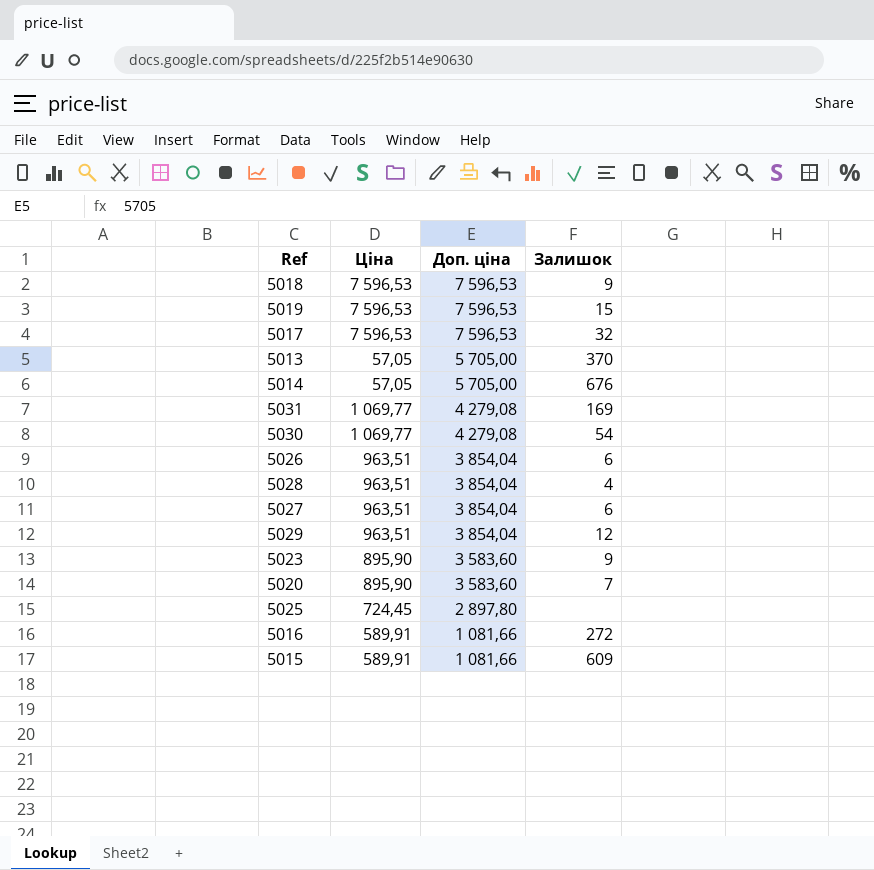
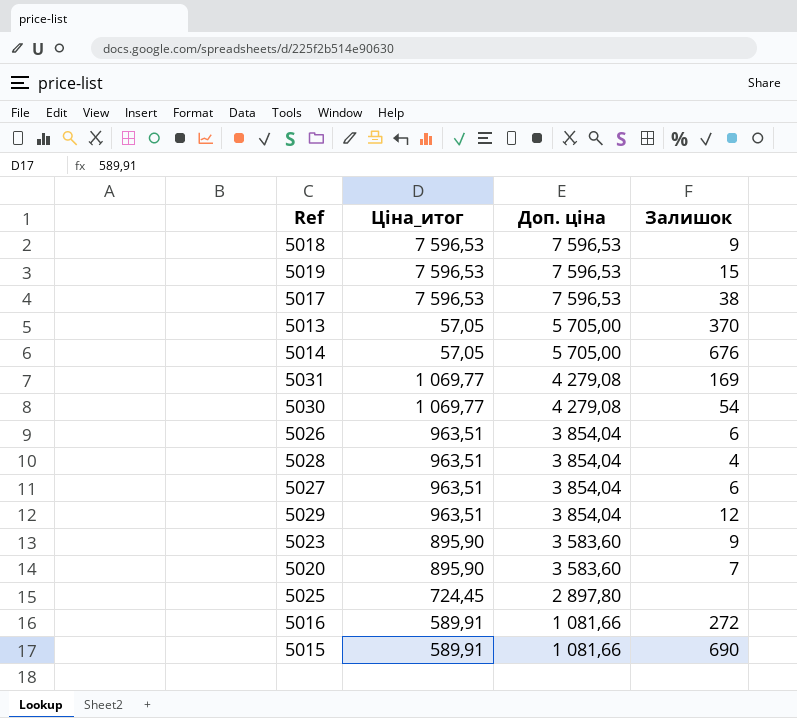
column name: Ціна -> Ціна_итог
5017 | Залишок: 32 -> 38
5015 | Залишок: 609 -> 690

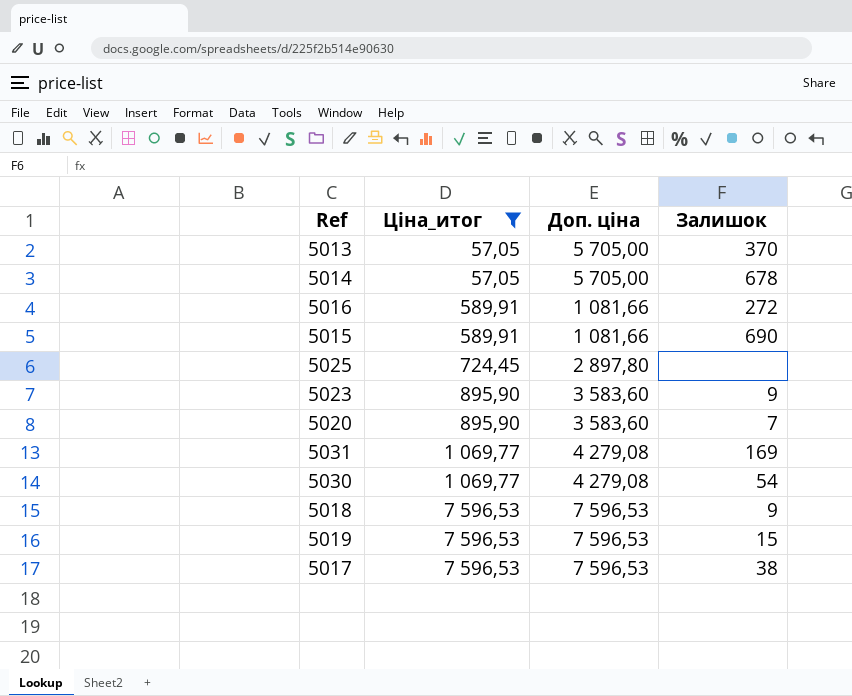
filter: none -> Ціна_итог != 963,51
row order: Доп. ціна descending -> Ціна_итог ascending
5014 | Залишок: 676 -> 678

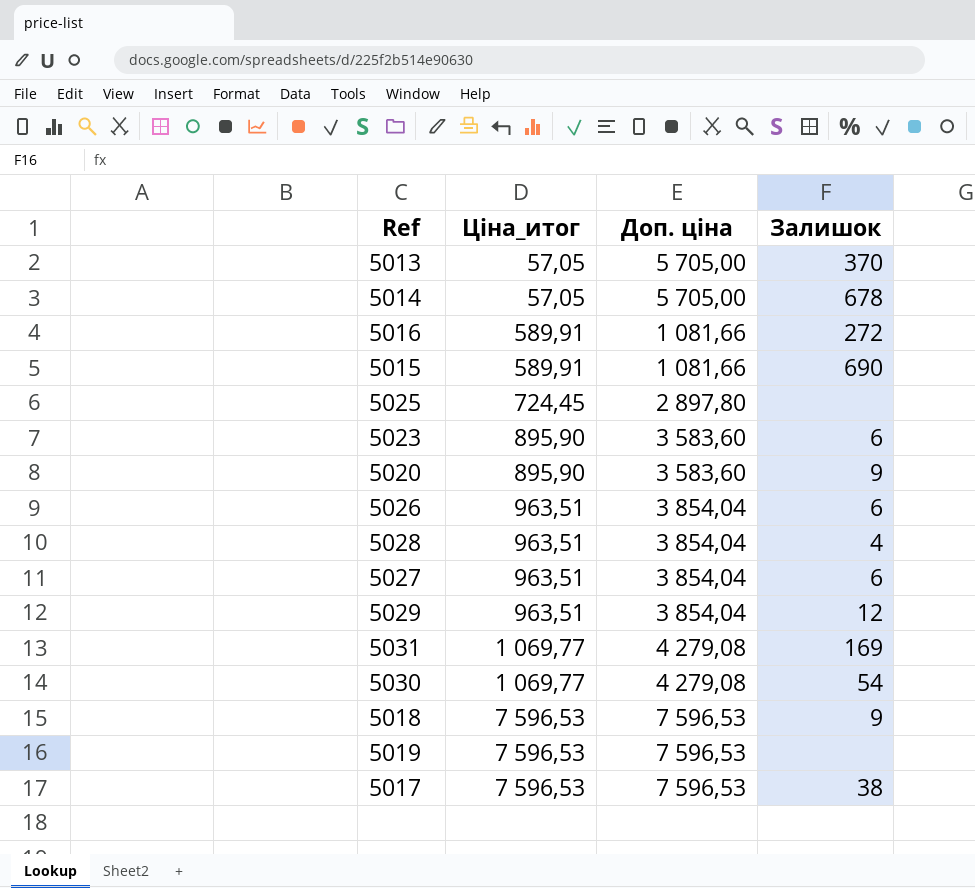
filter: Ціна_итог != 963,51 -> none
5023 | Залишок: 9 -> 6
5020 | Залишок: 7 -> 9
5019 | Залишок: 15 -> none

